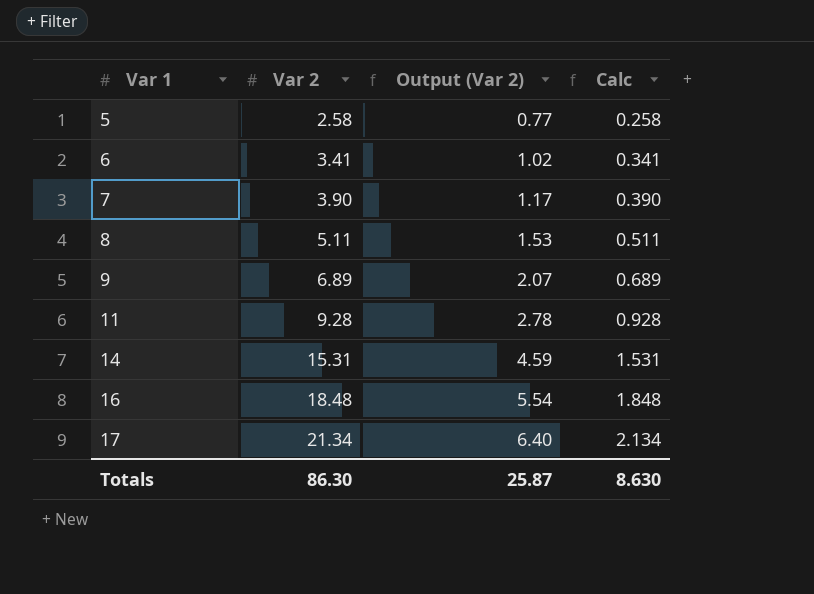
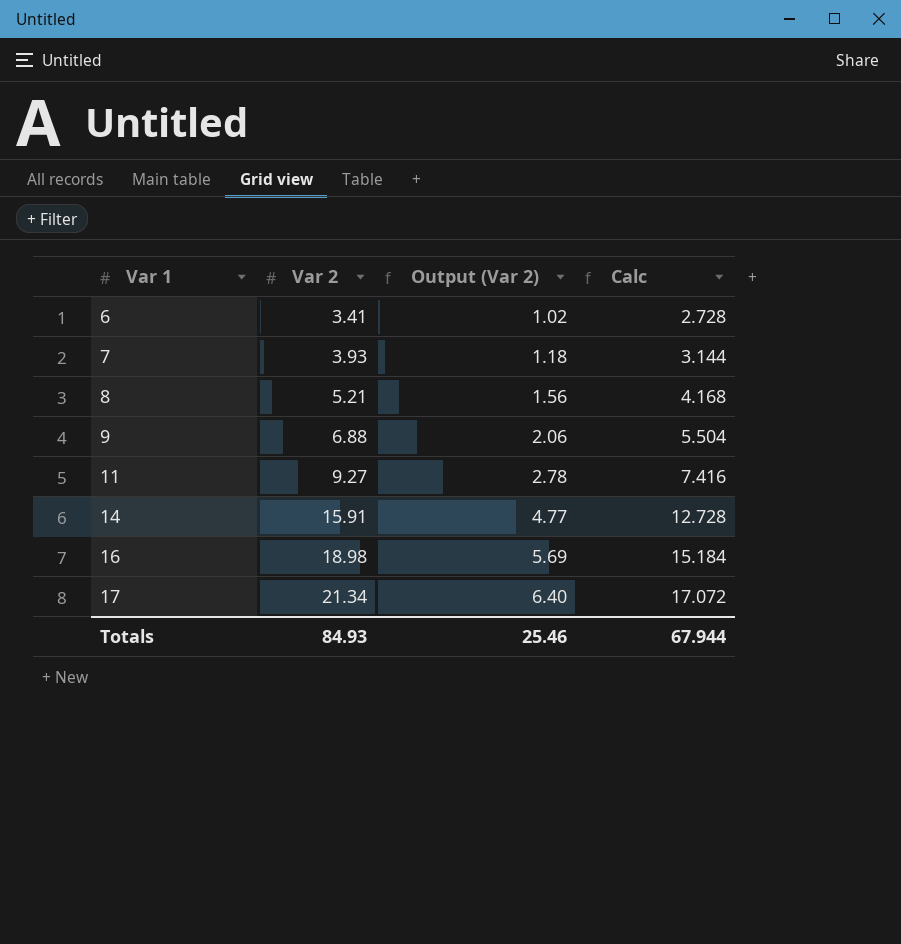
column Calc | formula: [Var 2] * 0.1 -> [Var 2] * 0.8
row 5: 2.58 | 0.77 | 0.258 -> none
7 | Var 2: 3.90 -> 3.93
7 | Output (Var 2): 1.17 -> 1.18
8 | Var 2: 5.11 -> 5.21
8 | Output (Var 2): 1.53 -> 1.56
9 | Var 2: 6.89 -> 6.88
9 | Output (Var 2): 2.07 -> 2.06
11 | Var 2: 9.28 -> 9.27
14 | Var 2: 15.31 -> 15.91
14 | Output (Var 2): 4.59 -> 4.77
16 | Var 2: 18.48 -> 18.98
16 | Output (Var 2): 5.54 -> 5.69
Totals | Var 2: 86.30 -> 84.93
Totals | Output (Var 2): 25.87 -> 25.46
Totals | Calc: 8.630 -> 67.944

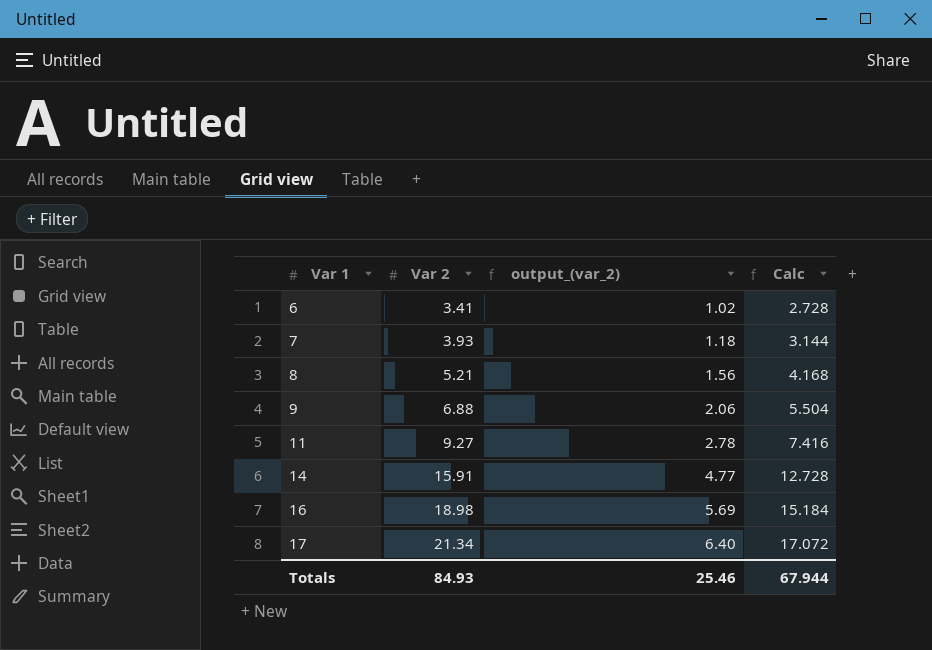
column name: Output (Var 2) -> output_(var_2)

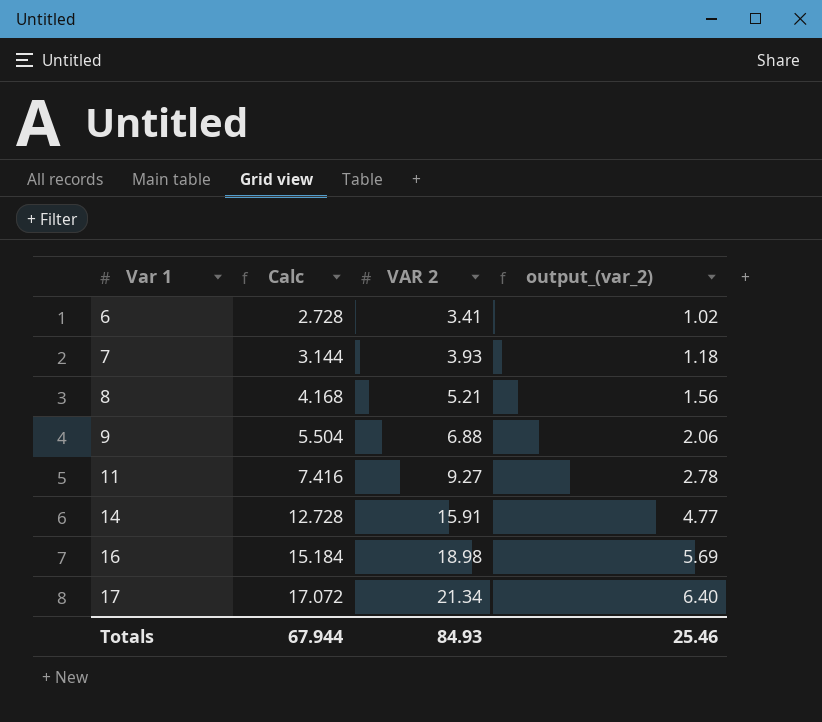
column Calc | position: 4 -> 2
column name: Var 2 -> VAR 2

